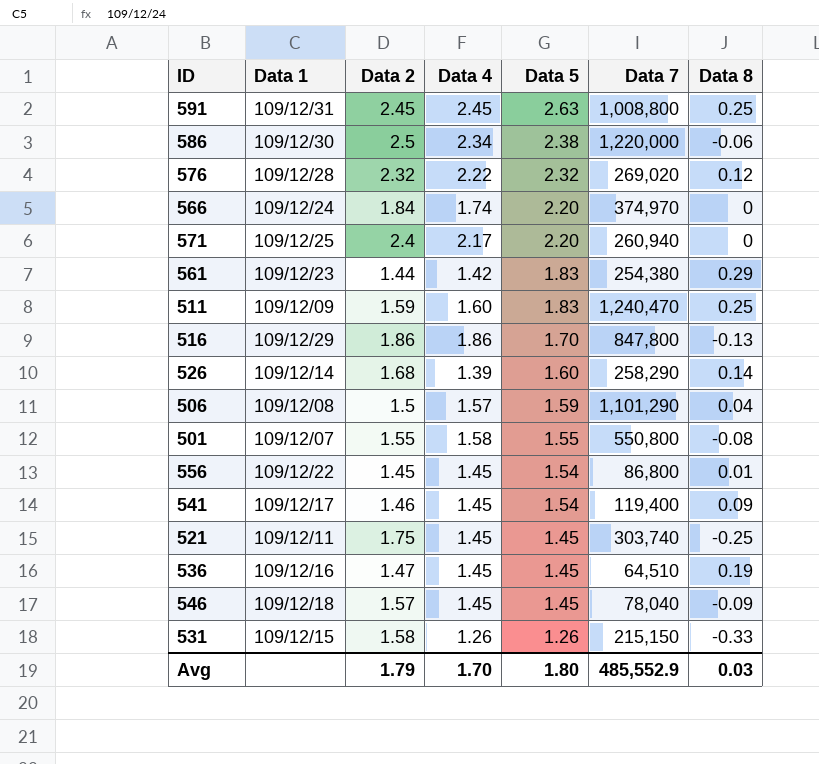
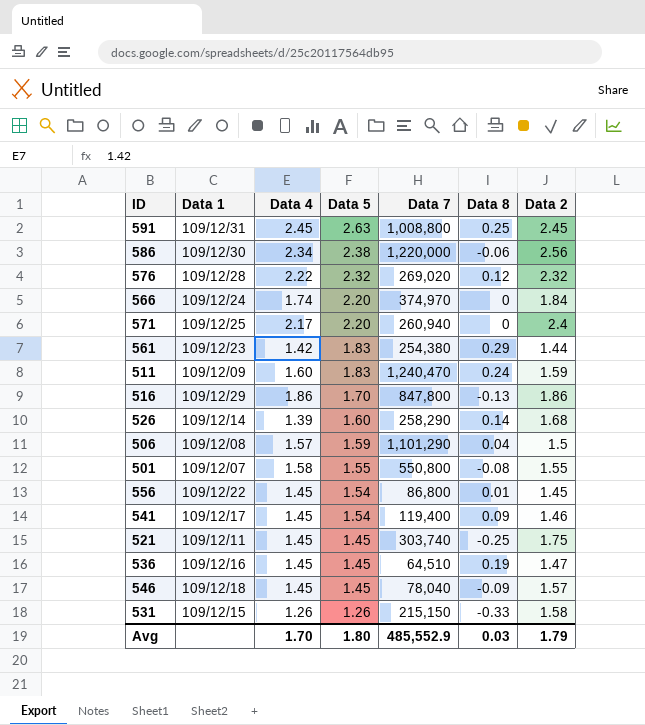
column Data 2 | position: 3 -> 7
586 | Data 2: 2.5 -> 2.56
511 | Data 8: 0.25 -> 0.24

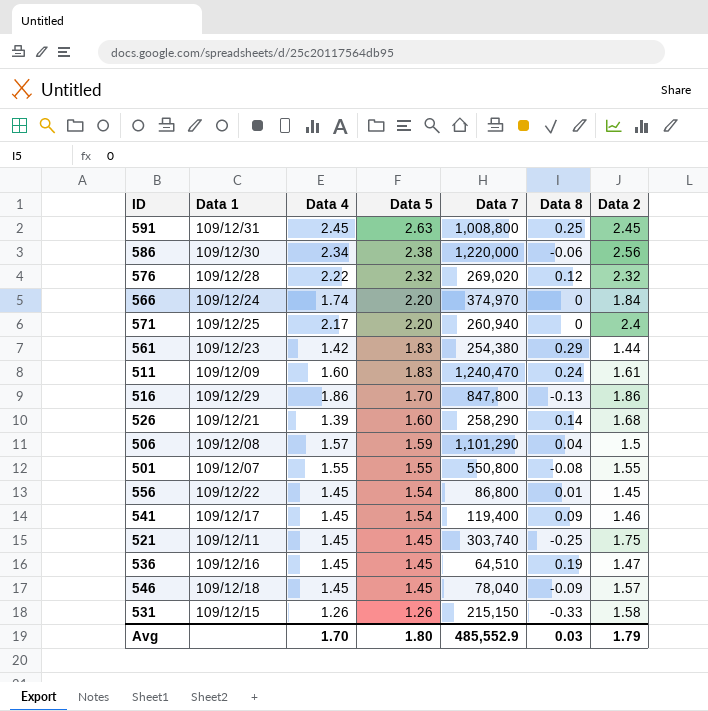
511 | Data 2: 1.59 -> 1.61
526 | Data 1: 109/12/14 -> 109/12/21
501 | Data 4: 1.58 -> 1.55

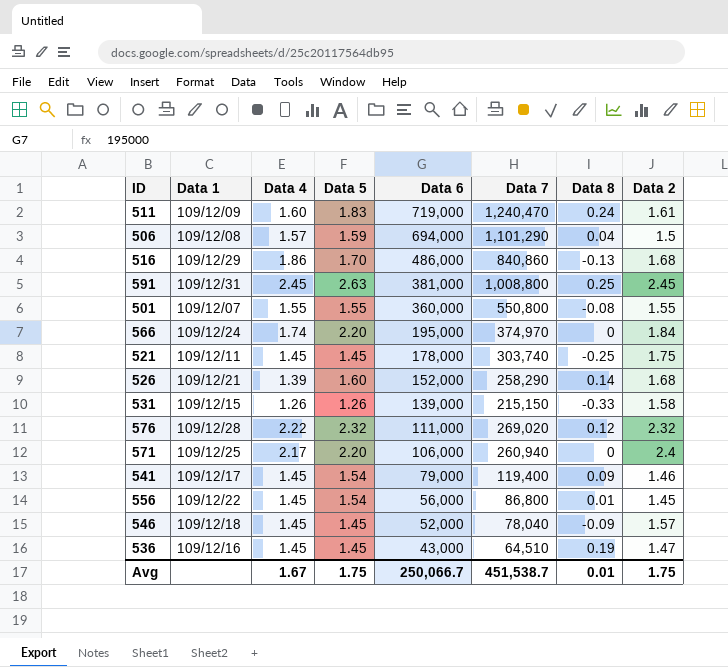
row order: Data 5 descending -> Data 6 descending
column Data 6 | position: none -> 5
row 586: 109/12/30 | 2.34 | 2.38 | 1,220,000 | -0.06 | 2.56 -> none
row 561: 109/12/23 | 1.42 | 1.83 | 254,380 | 0.29 | 1.44 -> none
516 | Data 7: 847,800 -> 840,860
516 | Data 2: 1.86 -> 1.68
Avg | Data 4: 1.70 -> 1.67
Avg | Data 5: 1.80 -> 1.75
Avg | Data 7: 485,552.9 -> 451,538.7
Avg | Data 8: 0.03 -> 0.01
Avg | Data 2: 1.79 -> 1.75

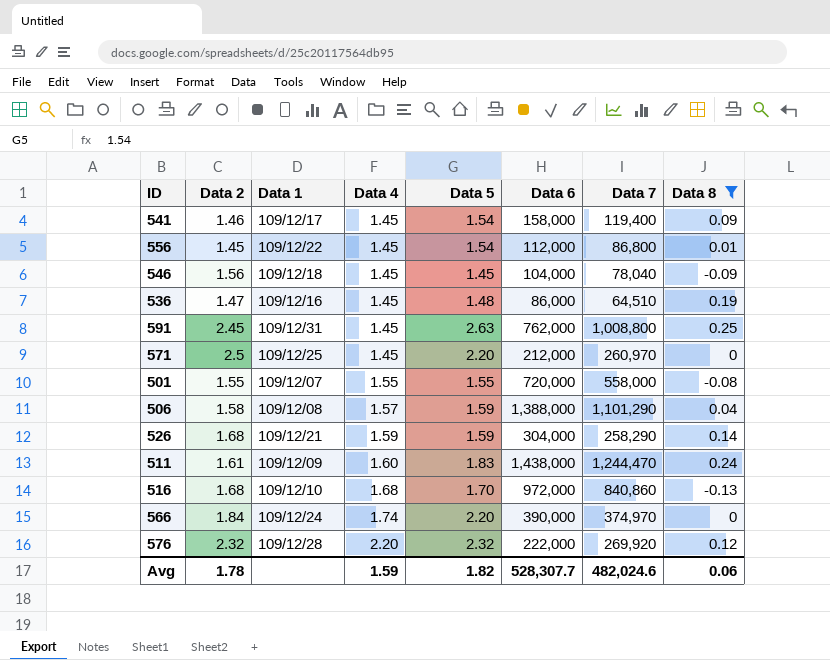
filter: none -> Data 8 >= -0.13
row order: Data 6 descending -> Data 4 ascending
column Data 2 | position: 8 -> 2
541 | Data 6: 79,000 -> 158,000
556 | Data 6: 56,000 -> 112,000
546 | Data 2: 1.57 -> 1.56
546 | Data 6: 52,000 -> 104,000
536 | Data 5: 1.45 -> 1.48
536 | Data 6: 43,000 -> 86,000
591 | Data 4: 2.45 -> 1.45
591 | Data 6: 381,000 -> 762,000
571 | Data 2: 2.4 -> 2.5
571 | Data 4: 2.17 -> 1.45
571 | Data 6: 106,000 -> 212,000
571 | Data 7: 260,940 -> 260,970
501 | Data 6: 360,000 -> 720,000
501 | Data 7: 550,800 -> 558,000
506 | Data 2: 1.5 -> 1.58
506 | Data 6: 694,000 -> 1,388,000
526 | Data 4: 1.39 -> 1.59
526 | Data 5: 1.60 -> 1.59
526 | Data 6: 152,000 -> 304,000
511 | Data 6: 719,000 -> 1,438,000
511 | Data 7: 1,240,470 -> 1,244,470
516 | Data 1: 109/12/29 -> 109/12/10
516 | Data 4: 1.86 -> 1.68
516 | Data 6: 486,000 -> 972,000
566 | Data 6: 195,000 -> 390,000
576 | Data 4: 2.22 -> 2.20
576 | Data 6: 111,000 -> 222,000
576 | Data 7: 269,020 -> 269,920
Avg | Data 2: 1.75 -> 1.78
Avg | Data 4: 1.67 -> 1.59
Avg | Data 5: 1.75 -> 1.82
Avg | Data 6: 250,066.7 -> 528,307.7
Avg | Data 7: 451,538.7 -> 482,024.6
Avg | Data 8: 0.01 -> 0.06

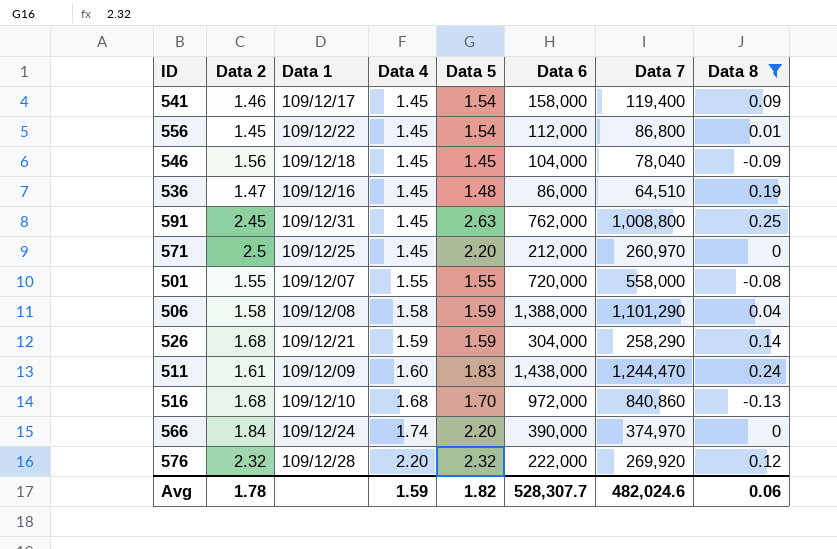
506 | Data 4: 1.57 -> 1.58

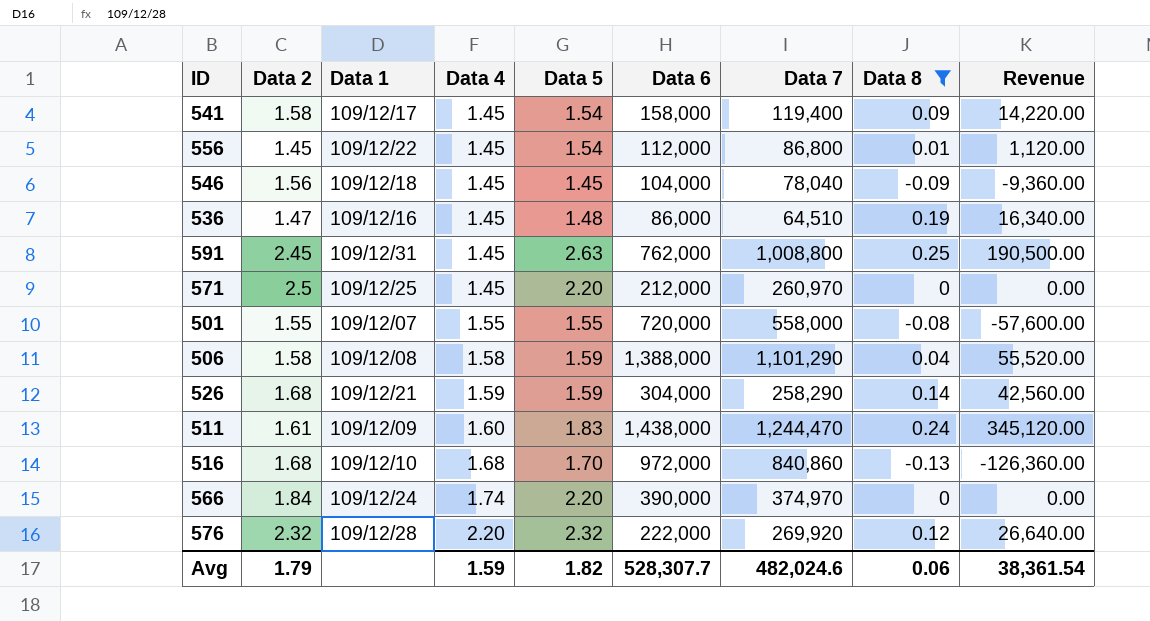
column Revenue | formula: none -> [Data 6] * [Data 8]
541 | Data 2: 1.46 -> 1.58
Avg | Data 2: 1.78 -> 1.79

